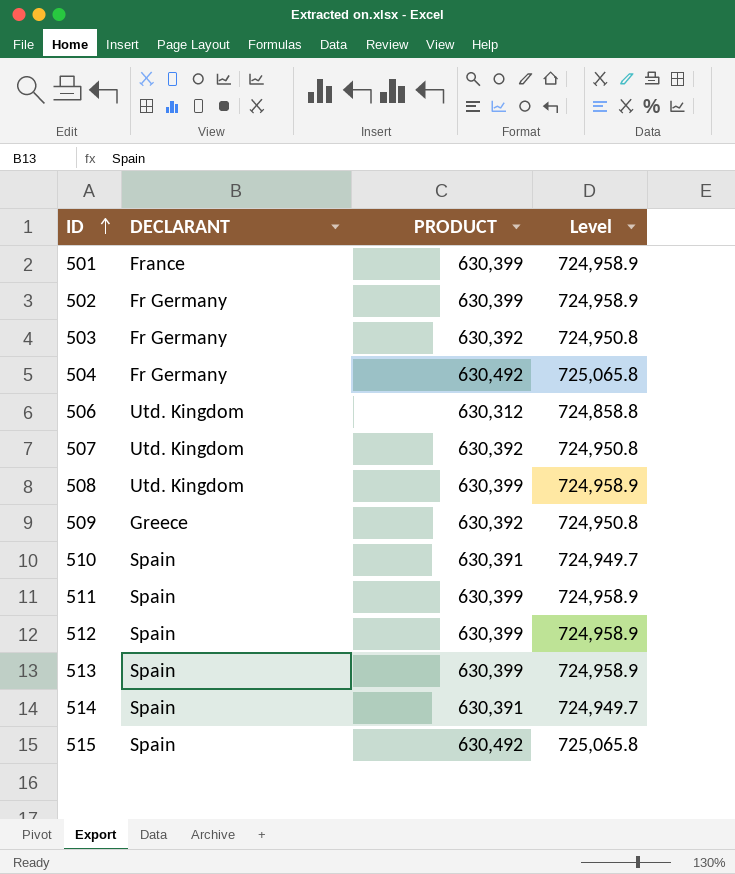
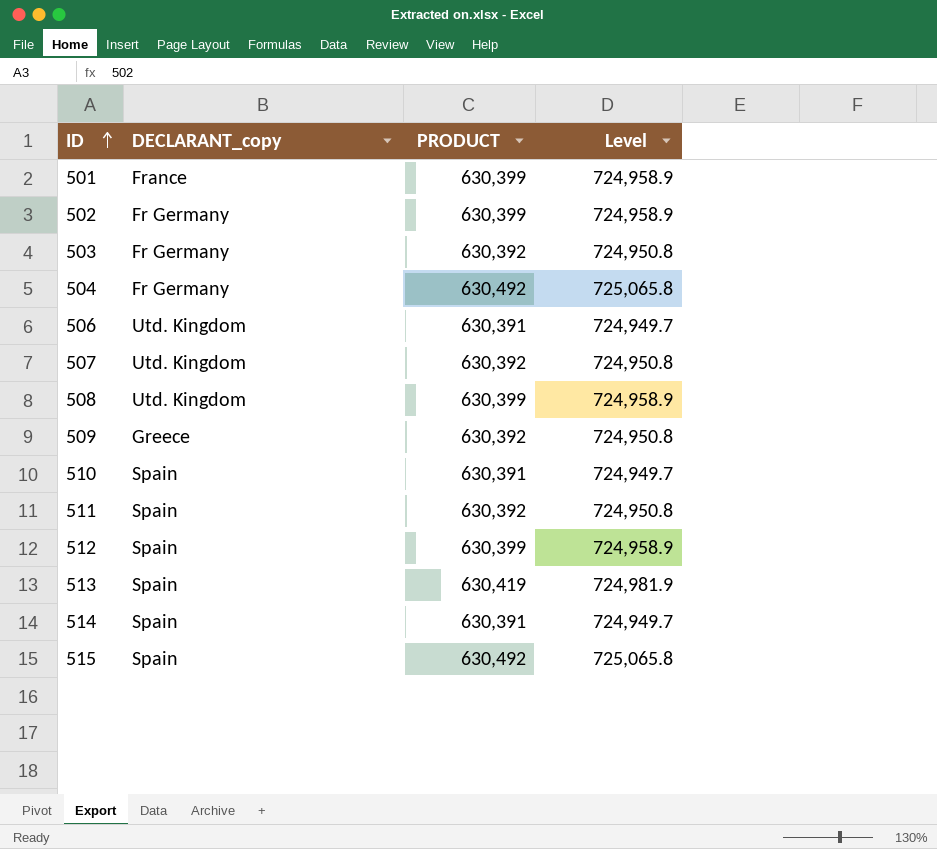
column name: DECLARANT -> DECLARANT_copy
506 | PRODUCT: 630,312 -> 630,391
506 | Level: 724,858.8 -> 724,949.7
511 | PRODUCT: 630,399 -> 630,392
511 | Level: 724,958.9 -> 724,950.8
513 | PRODUCT: 630,399 -> 630,419
513 | Level: 724,958.9 -> 724,981.9

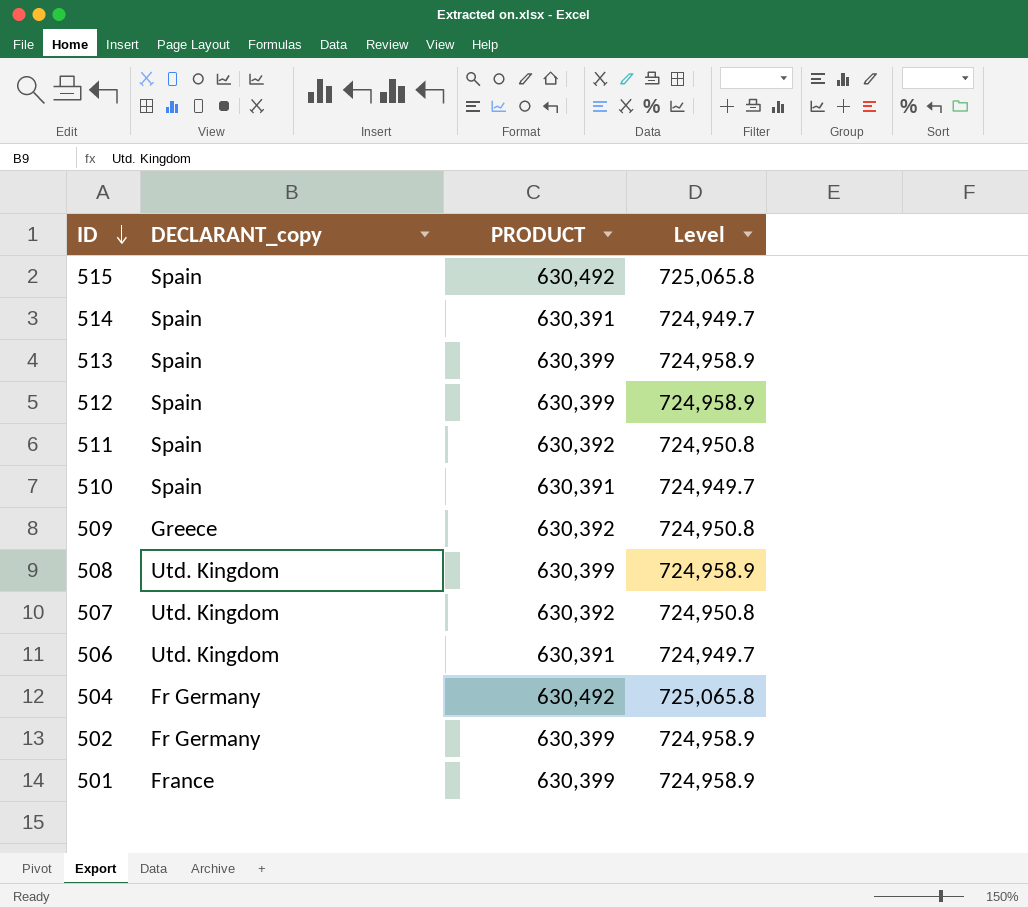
row order: ID ascending -> ID descending
row 503: Fr Germany | 630,392 | 724,950.8 -> none
513 | PRODUCT: 630,419 -> 630,399
513 | Level: 724,981.9 -> 724,958.9

